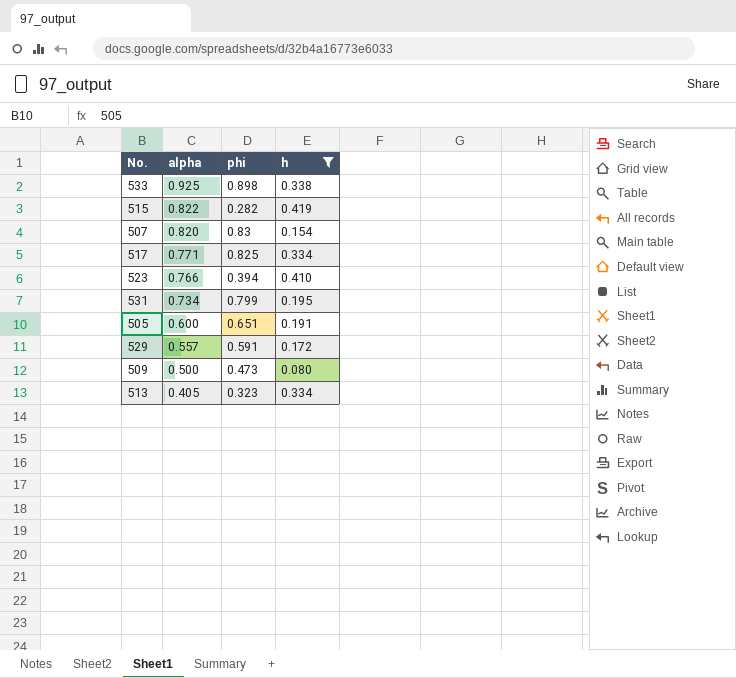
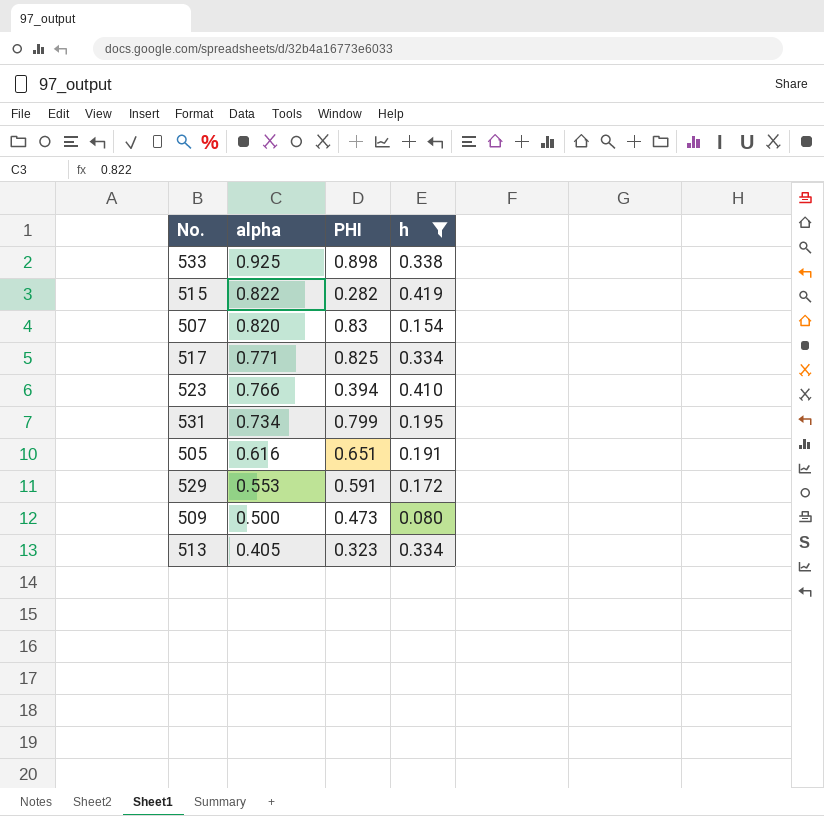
column name: phi -> PHI
505 | alpha: 0.600 -> 0.616
529 | alpha: 0.557 -> 0.553

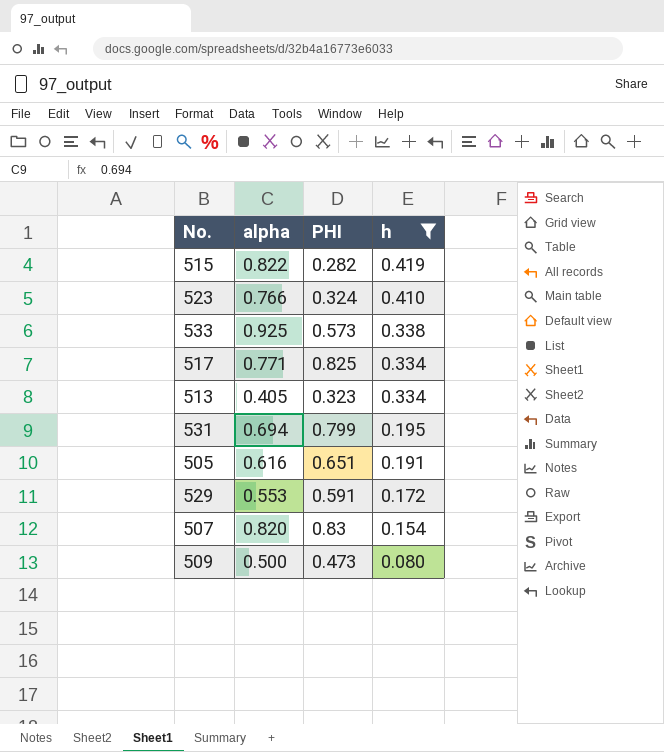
row order: alpha descending -> h descending
523 | PHI: 0.394 -> 0.324
533 | PHI: 0.898 -> 0.573
531 | alpha: 0.734 -> 0.694

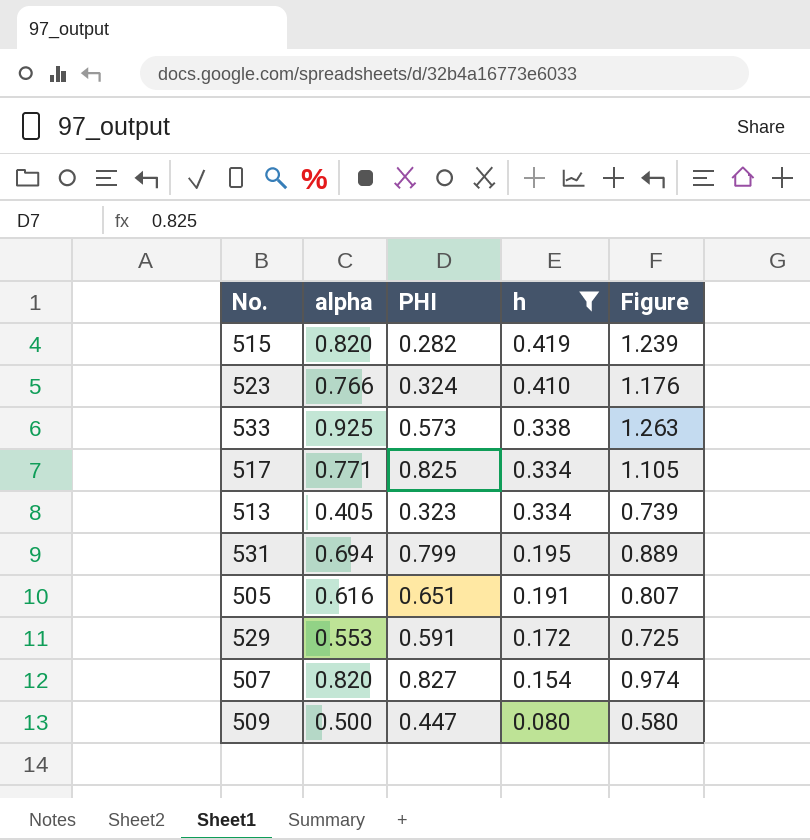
column Figure | formula: none -> [alpha] + [h]
515 | alpha: 0.822 -> 0.820
507 | PHI: 0.83 -> 0.827
509 | PHI: 0.473 -> 0.447

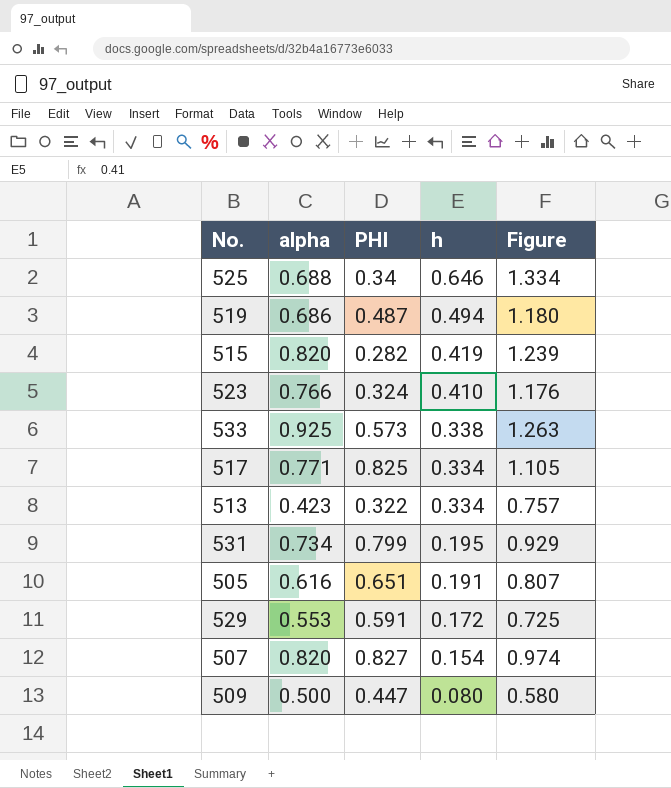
filter: h <= 0.419 -> none
513 | alpha: 0.405 -> 0.423
513 | PHI: 0.323 -> 0.322
513 | Figure: 0.739 -> 0.757
531 | alpha: 0.694 -> 0.734
531 | Figure: 0.889 -> 0.929

